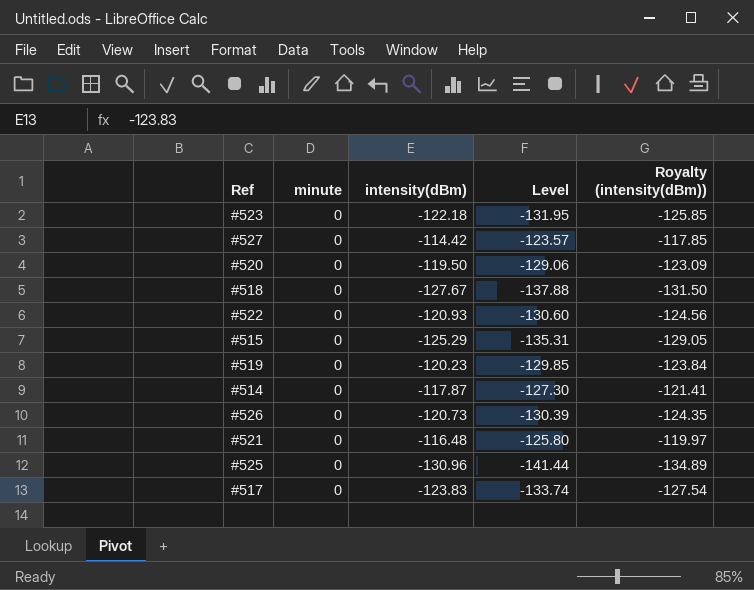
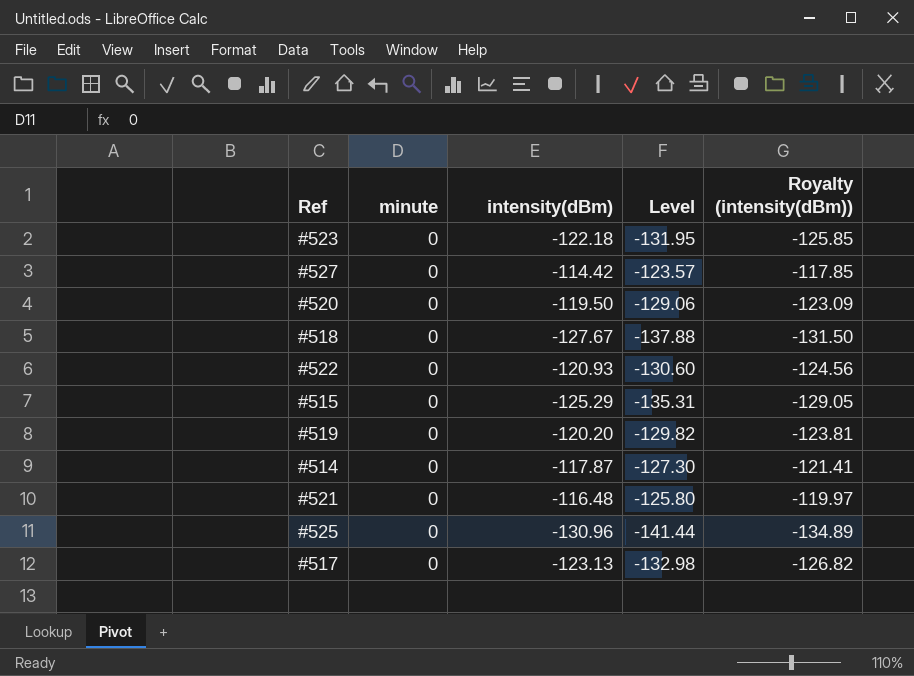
row #526: 0 | -120.73 | -130.39 | -124.35 -> none
#519 | intensity(dBm): -120.23 -> -120.20
#519 | Level: -129.85 -> -129.82
#519 | Royalty (intensity(dBm)): -123.84 -> -123.81
#517 | intensity(dBm): -123.83 -> -123.13
#517 | Level: -133.74 -> -132.98
#517 | Royalty (intensity(dBm)): -127.54 -> -126.82

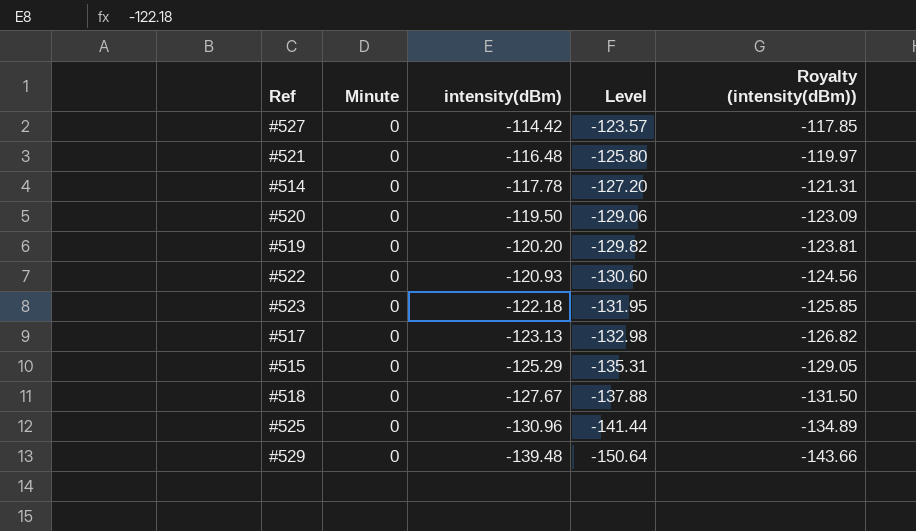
row order: none -> intensity(dBm) descending
column name: minute -> Minute
#514 | intensity(dBm): -117.87 -> -117.78
#514 | Level: -127.30 -> -127.20
#514 | Royalty (intensity(dBm)): -121.41 -> -121.31
row #529: none -> 0 | -139.48 | -150.64 | -143.66

